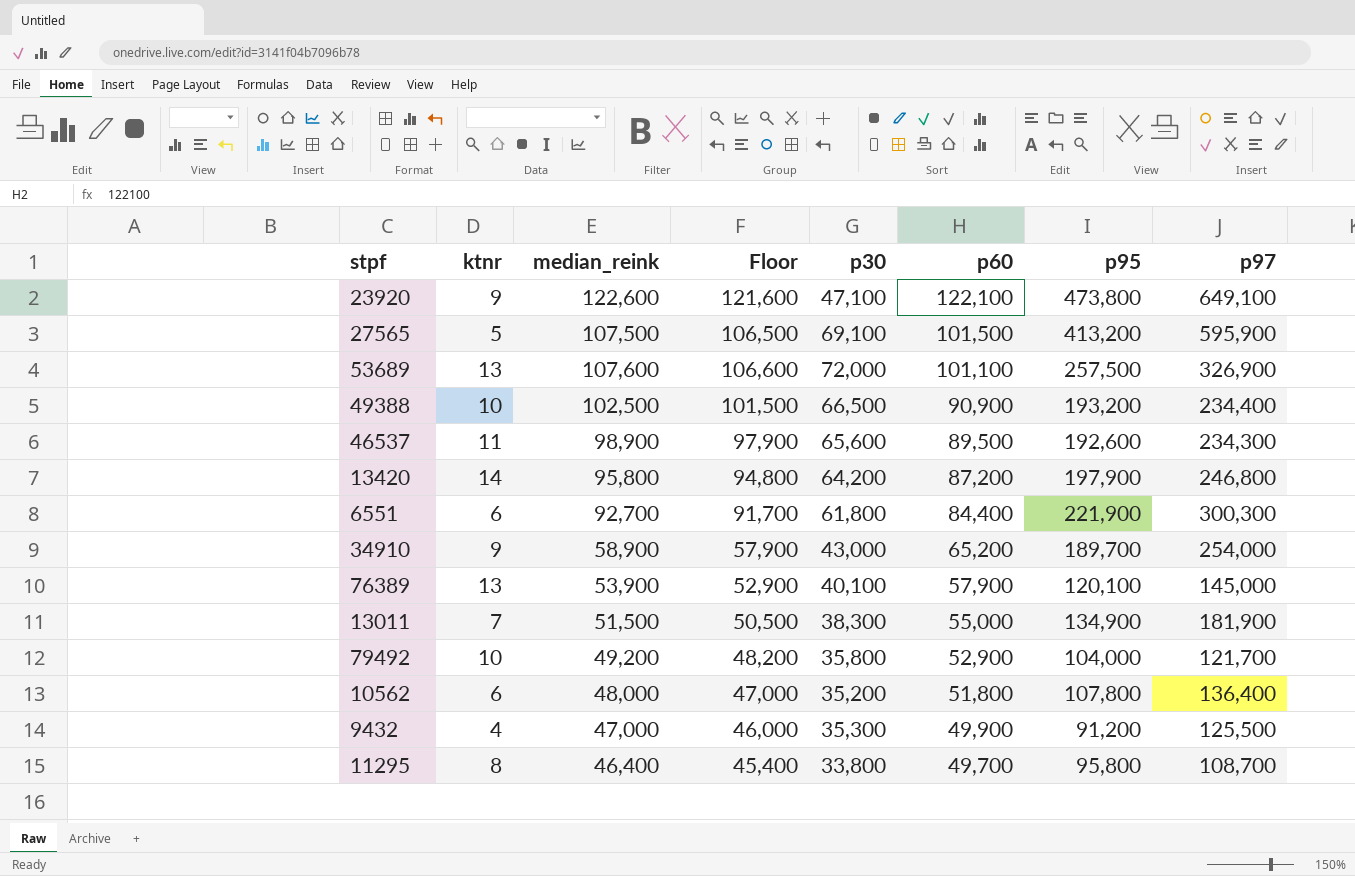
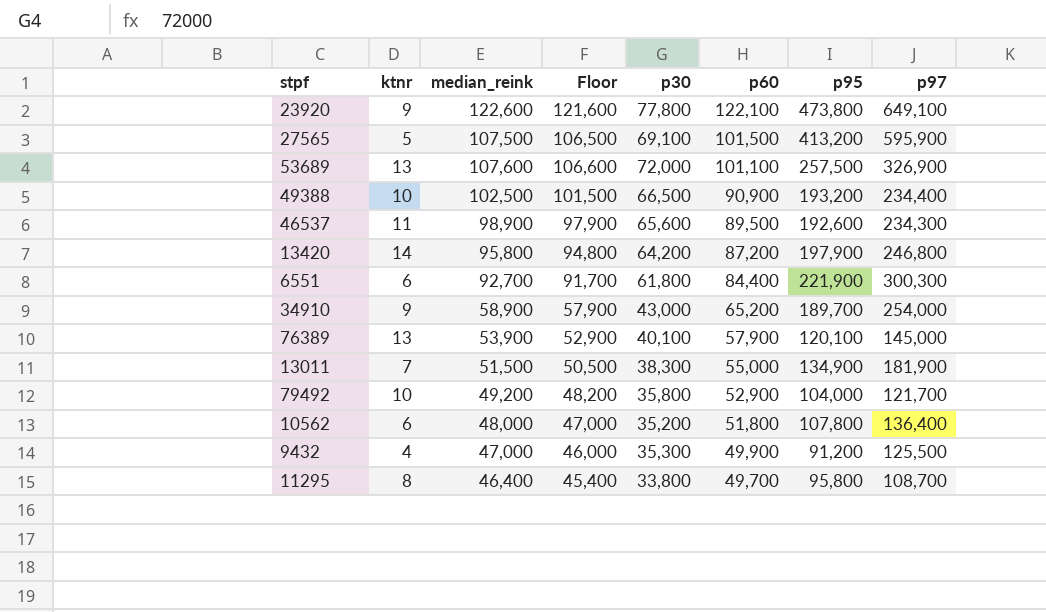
23920 | p30: 47,100 -> 77,800

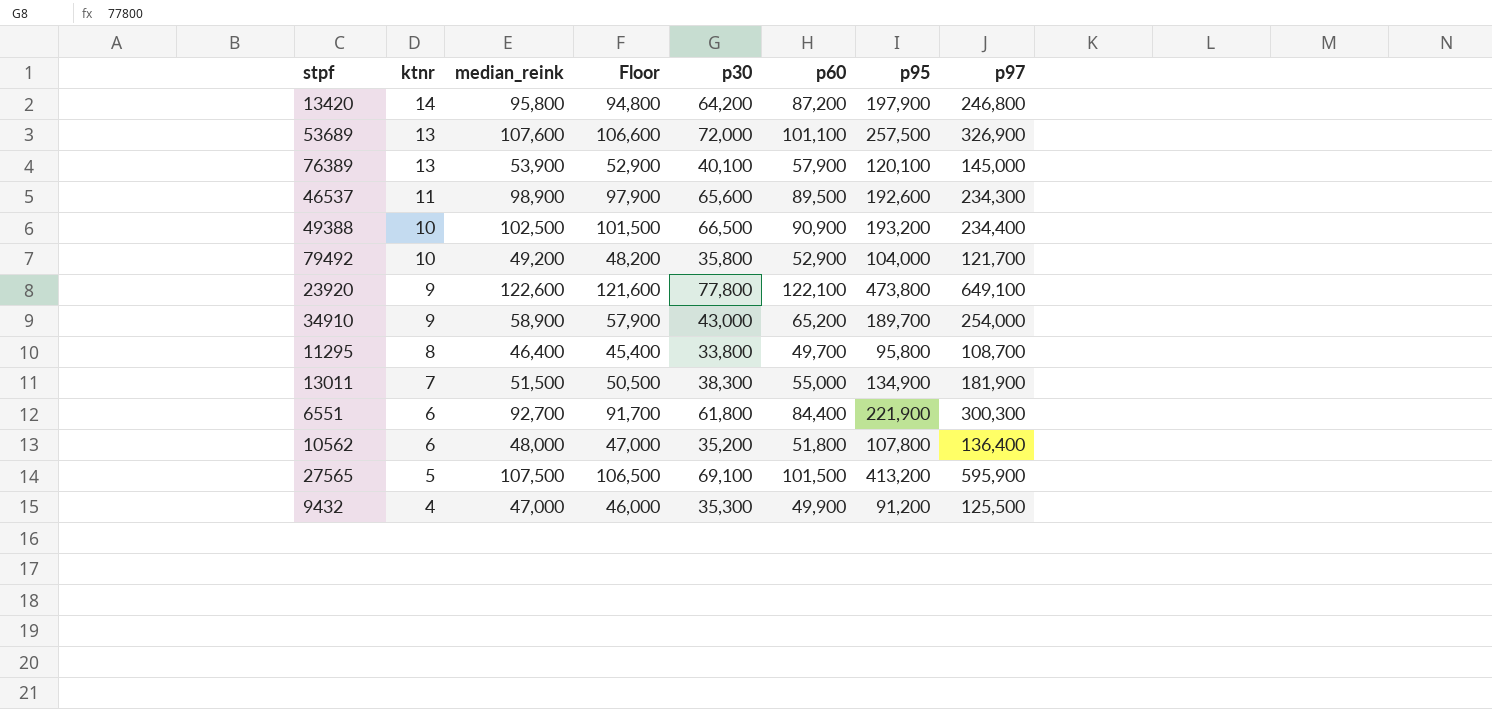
row order: p60 descending -> ktnr descending

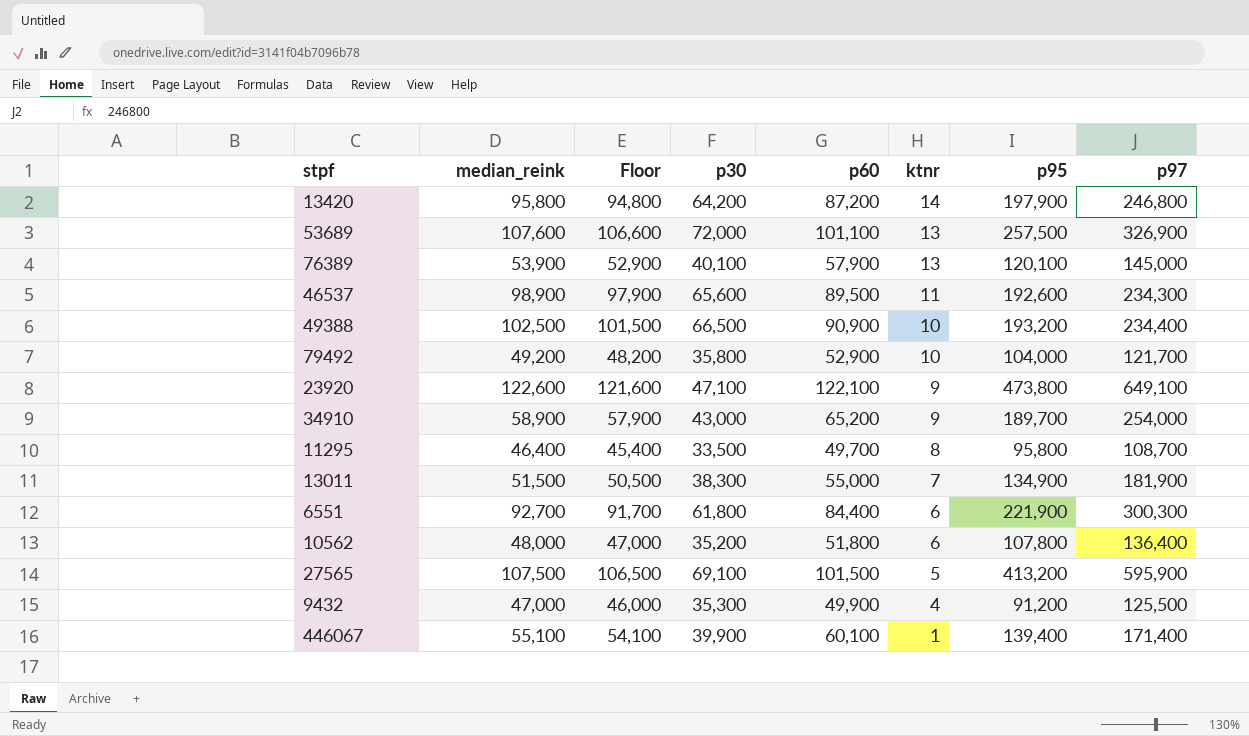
column ktnr | position: 2 -> 6
23920 | p30: 77,800 -> 47,100
11295 | p30: 33,800 -> 33,500
row 446067: none -> 55,100 | 54,100 | 39,900 | 60,100 | 1 | 139,400 | 171,400

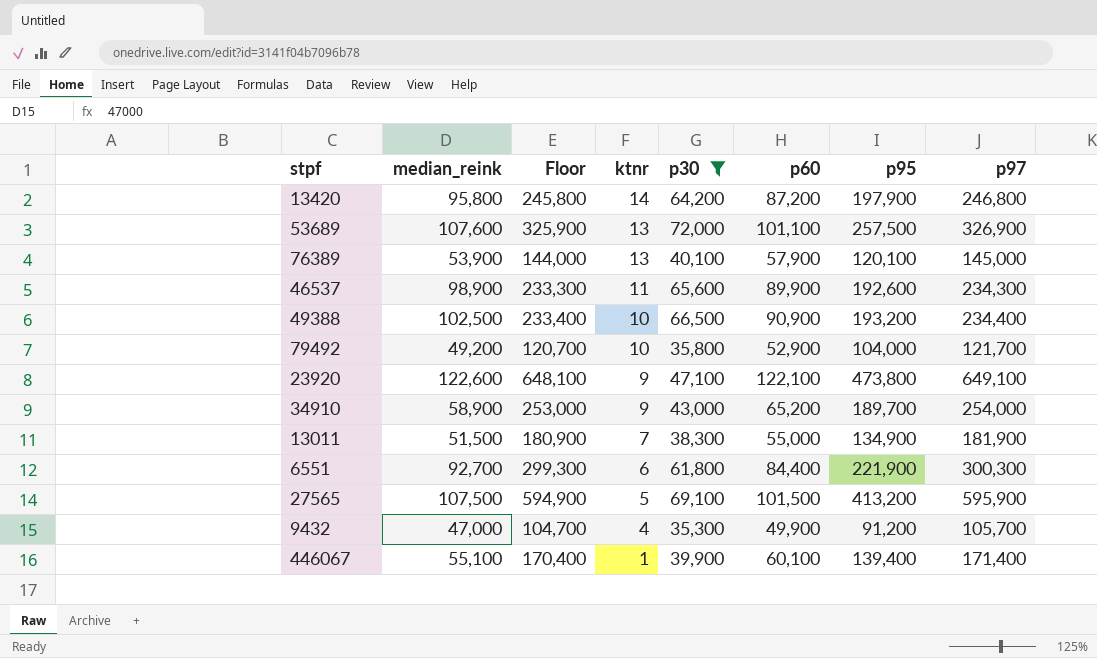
filter: none -> p30 >= 35,300
column Floor | formula: [median_reink] - 1000 -> [p97] - 1000
column ktnr | position: 6 -> 4
46537 | p60: 89,500 -> 89,900
9432 | p97: 125,500 -> 105,700

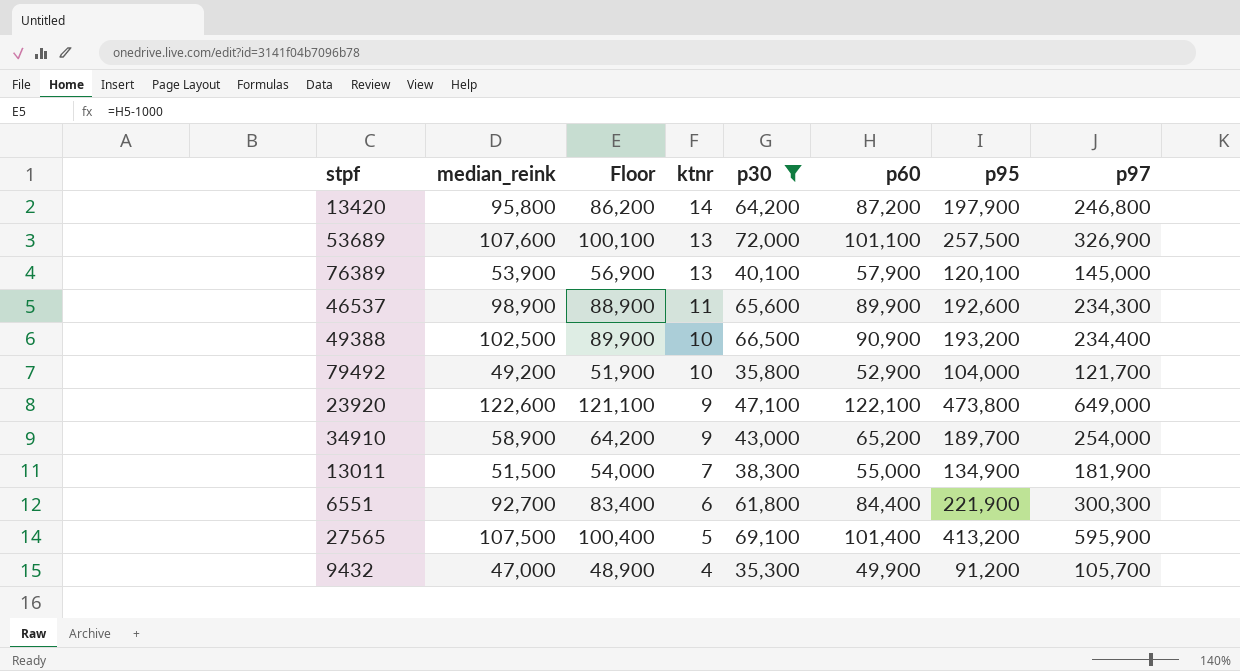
column Floor | formula: [p97] - 1000 -> [p60] - 1000
row 446067: 55,100 | 170,400 | 1 | 39,900 | 60,100 | 139,400 | 171,400 -> none
23920 | p97: 649,100 -> 649,000
27565 | p60: 101,500 -> 101,400

